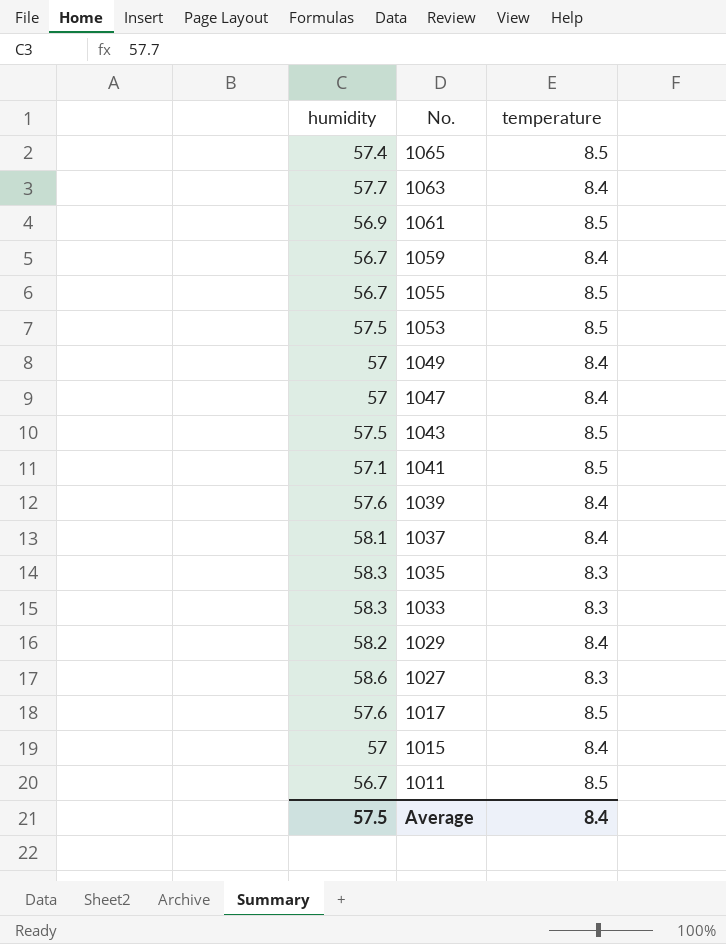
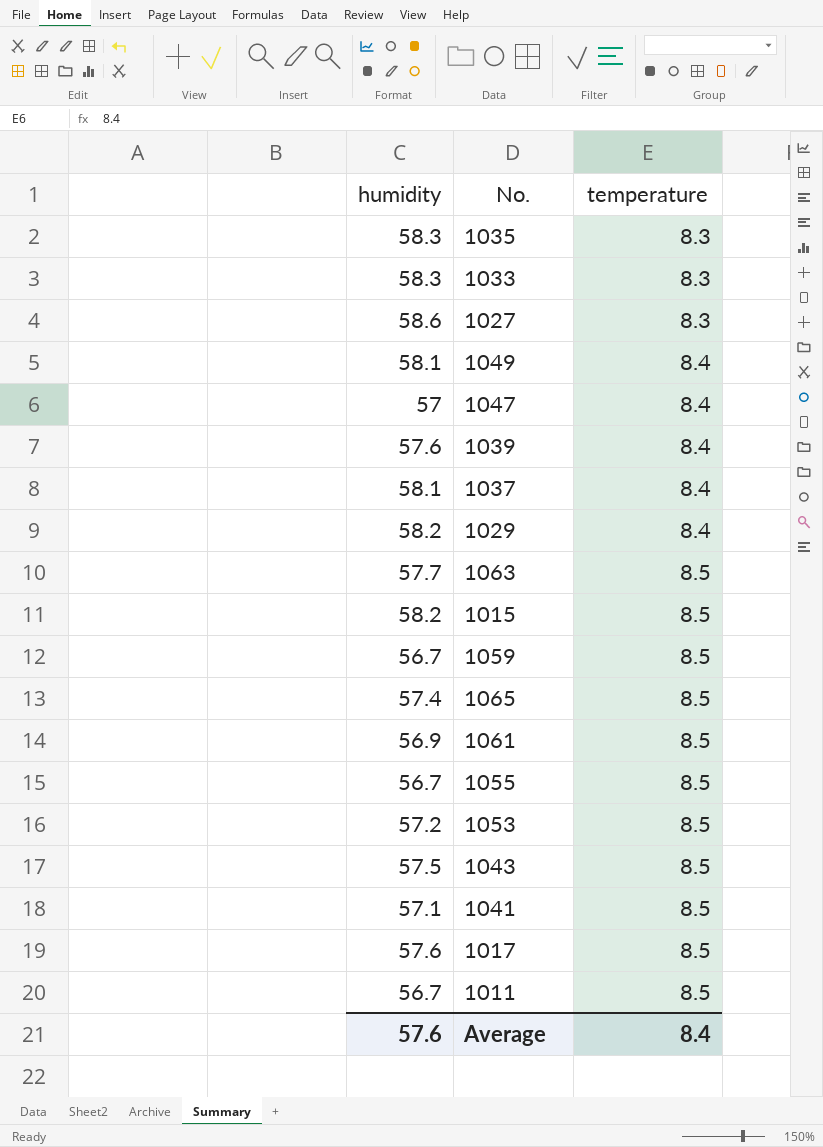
row order: No. descending -> temperature ascending
1049 | humidity: 57 -> 58.1
1063 | temperature: 8.4 -> 8.5
1015 | humidity: 57 -> 58.2
1015 | temperature: 8.4 -> 8.5
1059 | temperature: 8.4 -> 8.5
1053 | humidity: 57.5 -> 57.2
Average | humidity: 57.5 -> 57.6

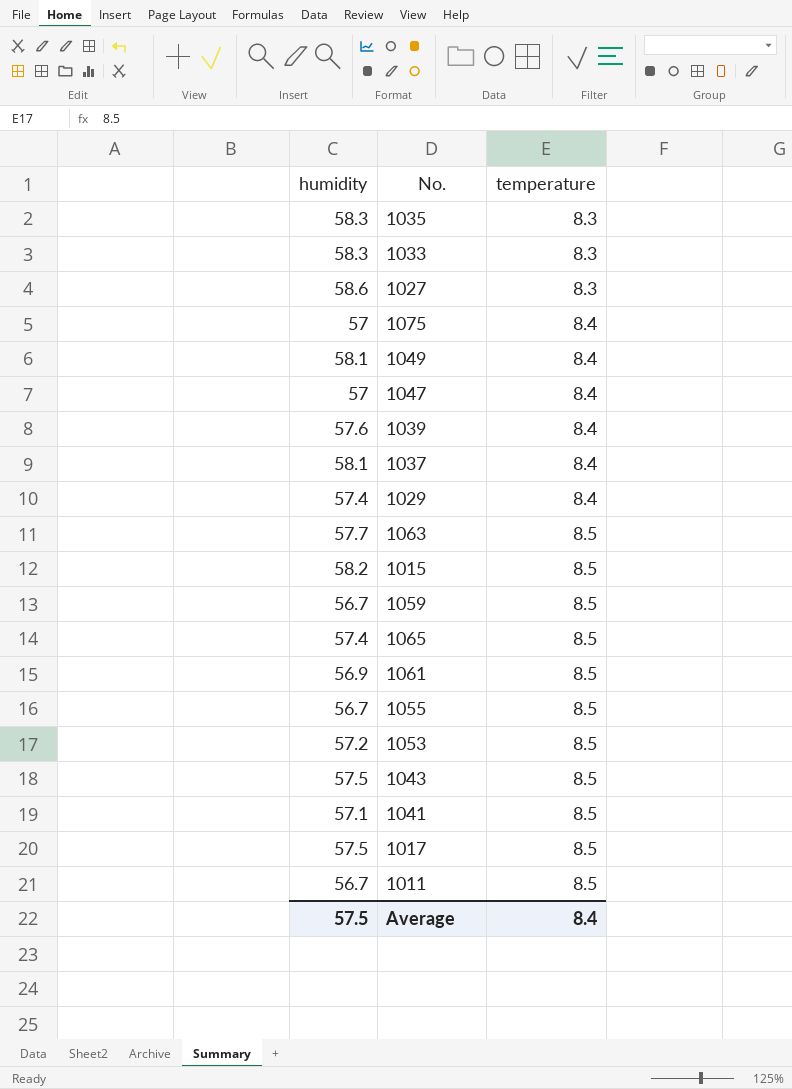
row 1075: none -> 57 | 8.4
1029 | humidity: 58.2 -> 57.4
1017 | humidity: 57.6 -> 57.5
Average | humidity: 57.6 -> 57.5

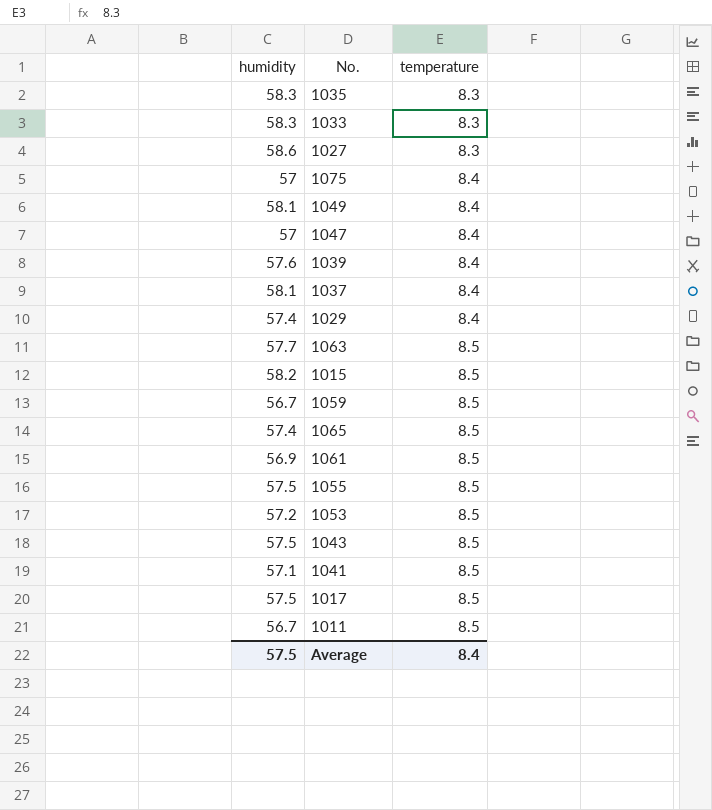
1055 | humidity: 56.7 -> 57.5

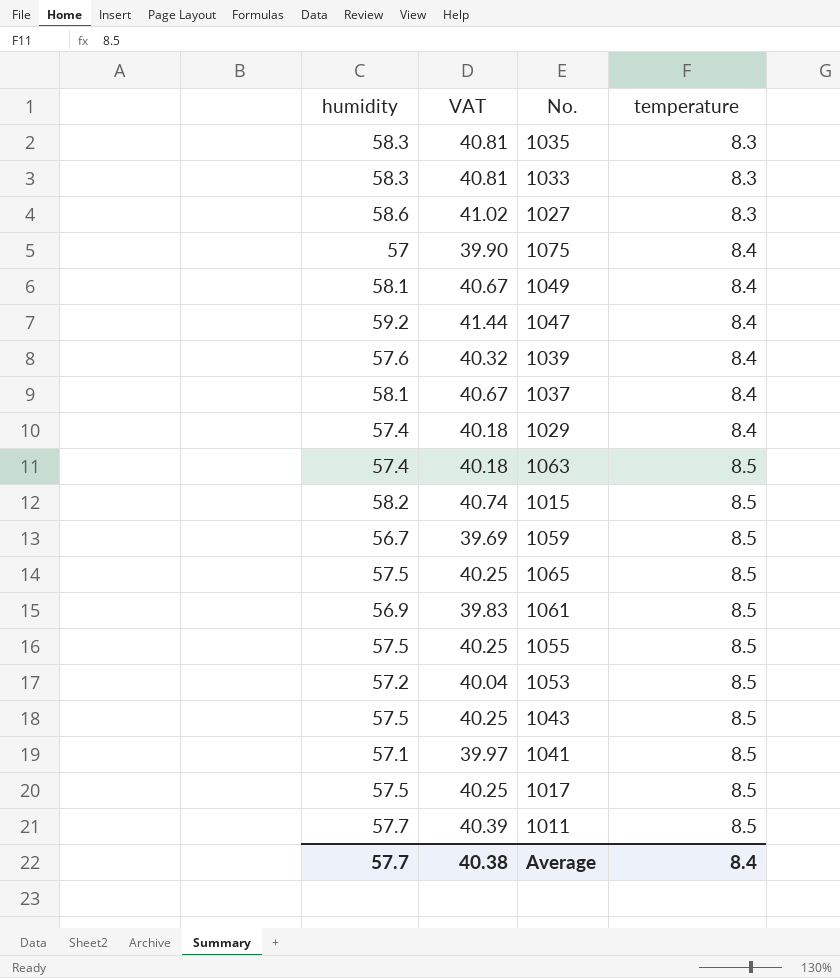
column VAT | formula: none -> [humidity] * 0.7
1047 | humidity: 57 -> 59.2
1063 | humidity: 57.7 -> 57.4
1065 | humidity: 57.4 -> 57.5
1011 | humidity: 56.7 -> 57.7
Average | humidity: 57.5 -> 57.7

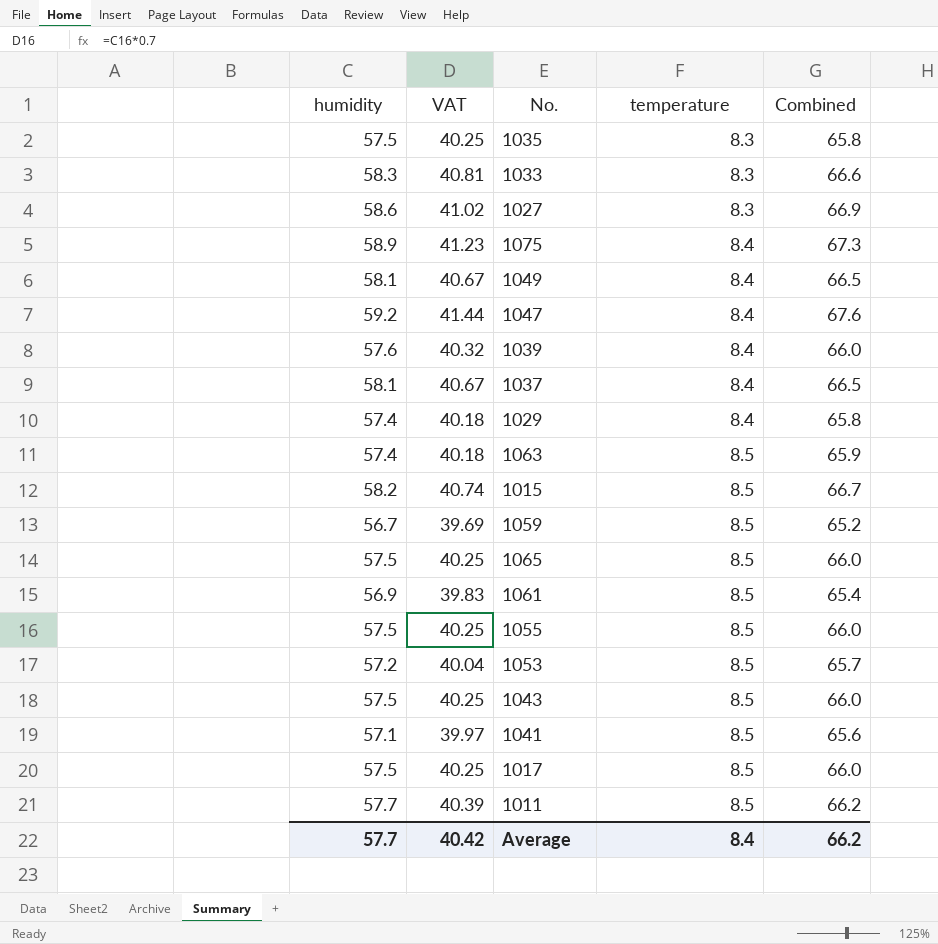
column Combined | formula: none -> [humidity] + [temperature]
1035 | humidity: 58.3 -> 57.5
1035 | VAT: 40.81 -> 40.25
1075 | humidity: 57 -> 58.9
1075 | VAT: 39.90 -> 41.23
Average | VAT: 40.38 -> 40.42

